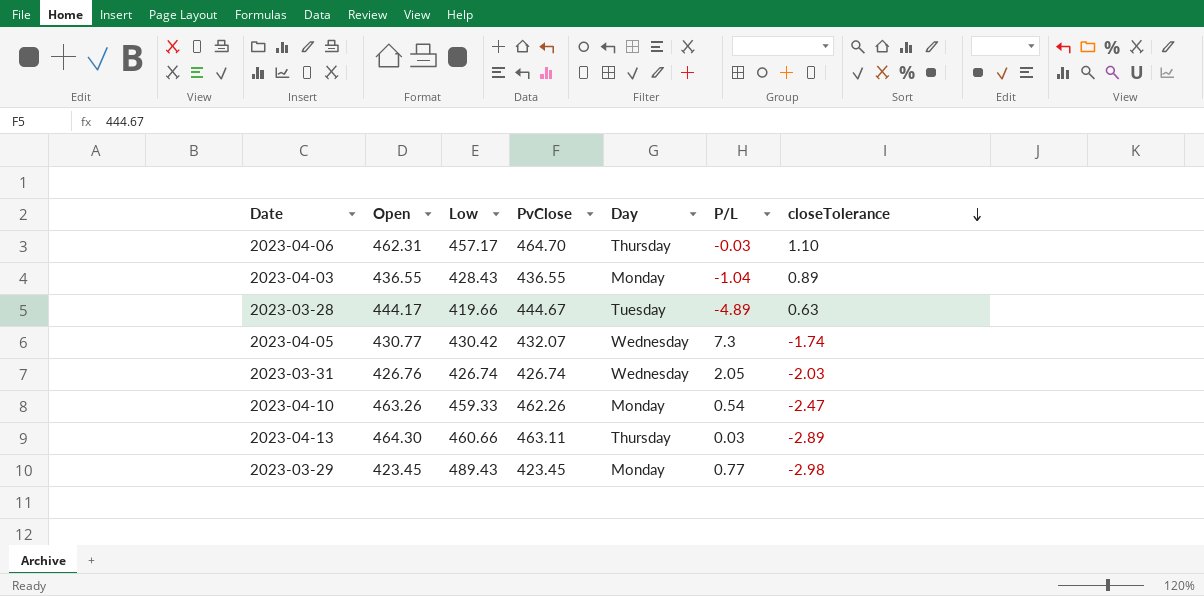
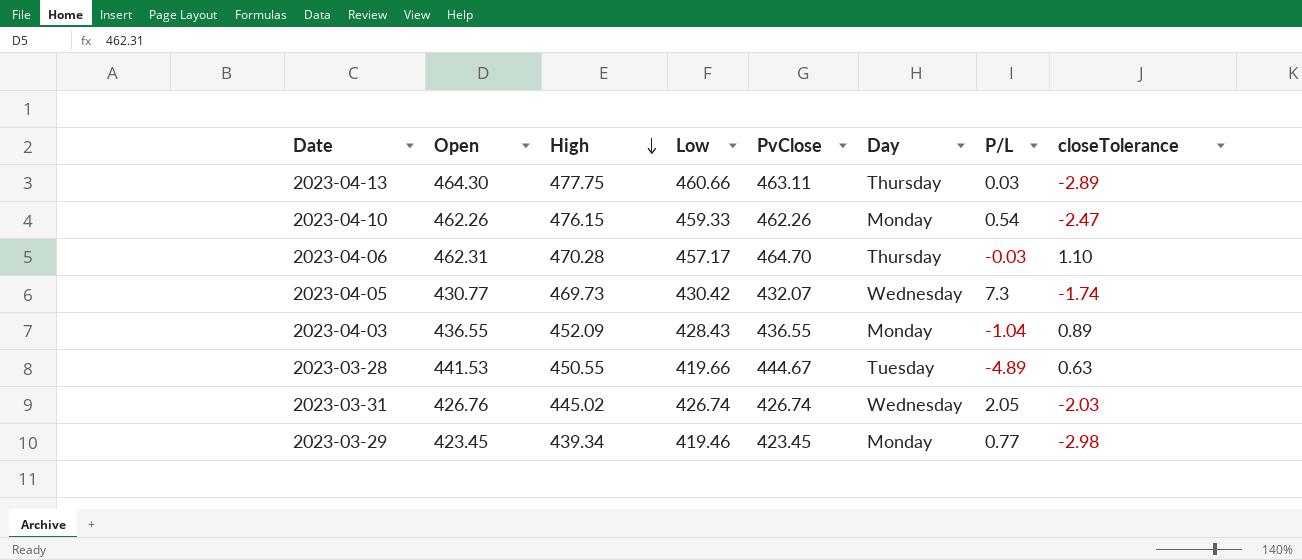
row order: closeTolerance descending -> High descending
column High | position: none -> 3
2023-04-10 | Open: 463.26 -> 462.26
2023-03-28 | Open: 444.17 -> 441.53
2023-03-29 | Low: 489.43 -> 419.46

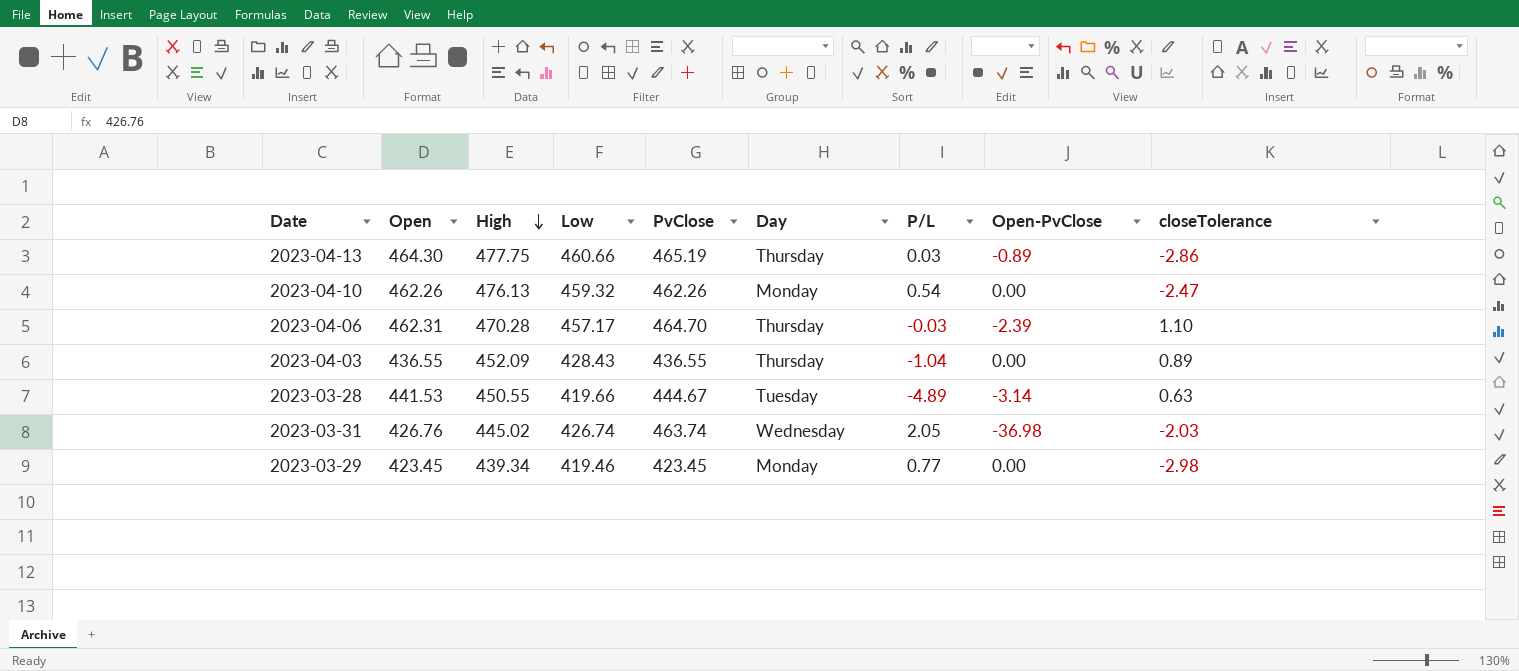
column Open-PvClose | formula: none -> [Open] - [PvClose]
row 2023-04-05: 430.77 | 469.73 | 430.42 | 432.07 | Wednesday | 7.3 | -1.74 -> none
2023-04-13 | PvClose: 463.11 -> 465.19
2023-04-13 | closeTolerance: -2.89 -> -2.86
2023-04-10 | High: 476.15 -> 476.13
2023-04-10 | Low: 459.33 -> 459.32
2023-04-03 | Day: Monday -> Thursday
2023-03-31 | PvClose: 426.74 -> 463.74

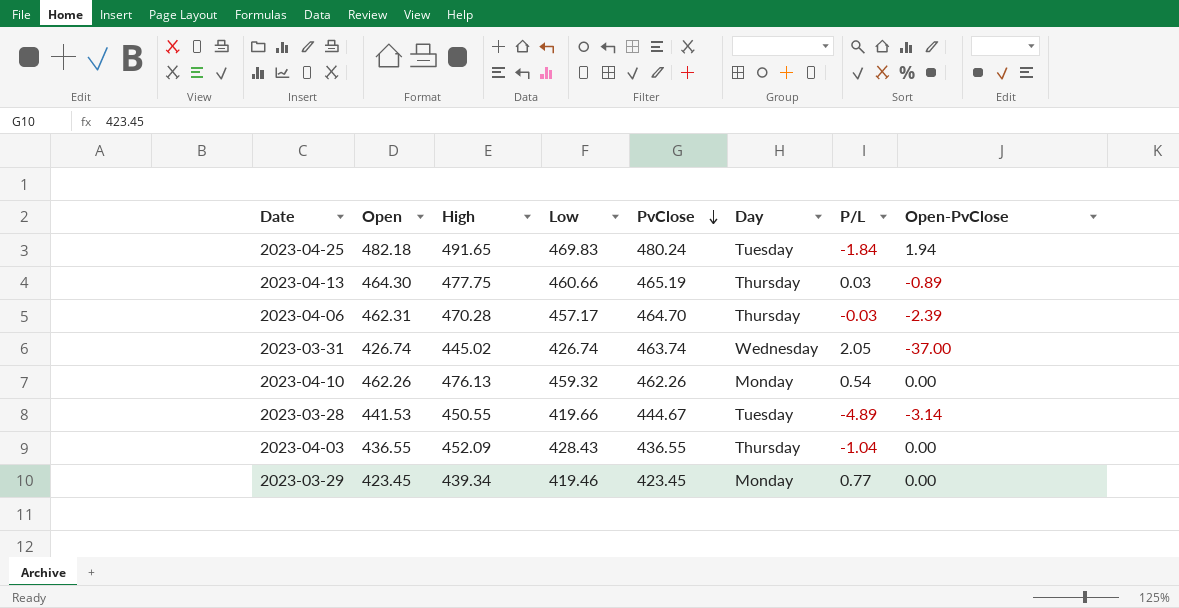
row order: High descending -> PvClose descending
column closeTolerance | position: 9 -> none
row 2023-04-25: none -> 482.18 | 491.65 | 469.83 | 480.24 | Tuesday | -1.84 | 1.94
2023-03-31 | Open: 426.76 -> 426.74
2023-03-31 | Open-PvClose: -36.98 -> -37.00

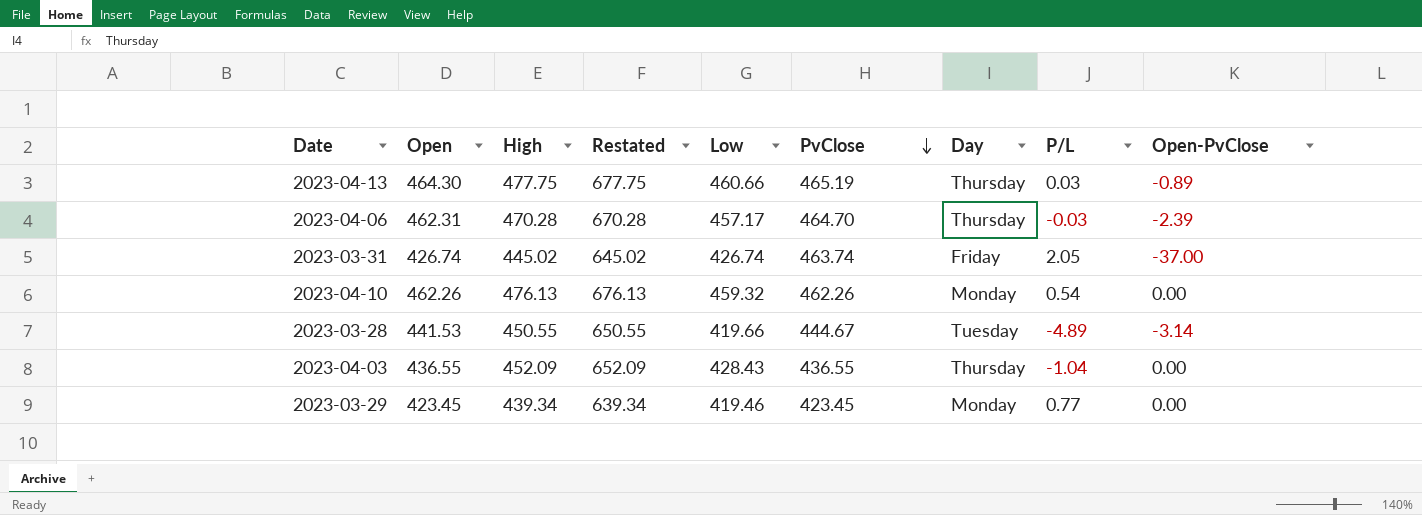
column Restated | formula: none -> [High] + 200
row 2023-04-25: 482.18 | 491.65 | 469.83 | 480.24 | Tuesday | -1.84 | 1.94 -> none
2023-03-31 | Day: Wednesday -> Friday

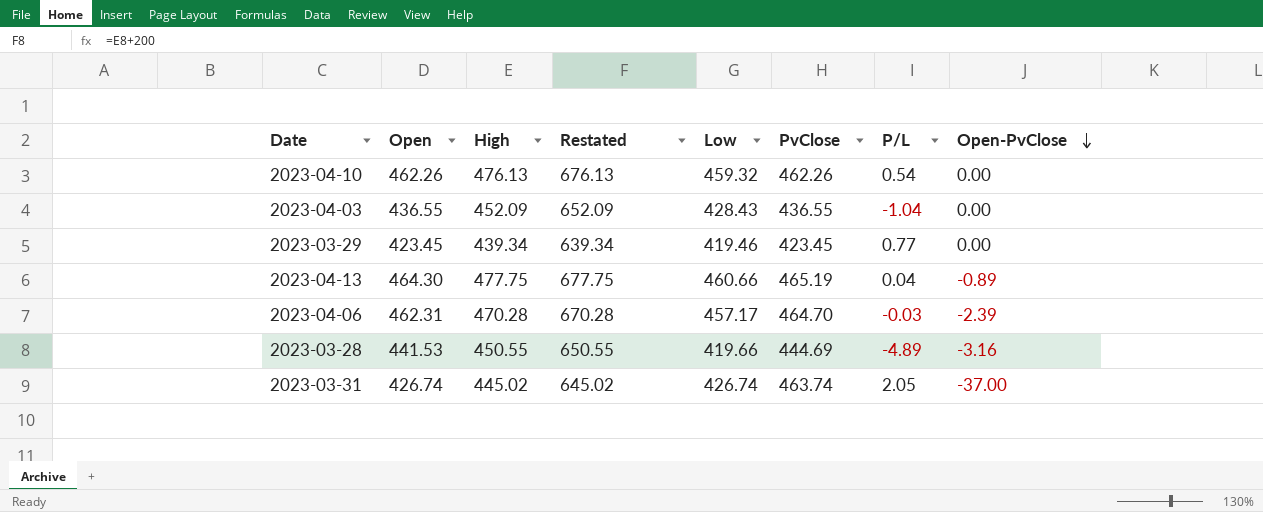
row order: PvClose descending -> Open-PvClose descending
column Day | position: 7 -> none
2023-04-13 | P/L: 0.03 -> 0.04
2023-03-28 | PvClose: 444.67 -> 444.69
2023-03-28 | Open-PvClose: -3.14 -> -3.16

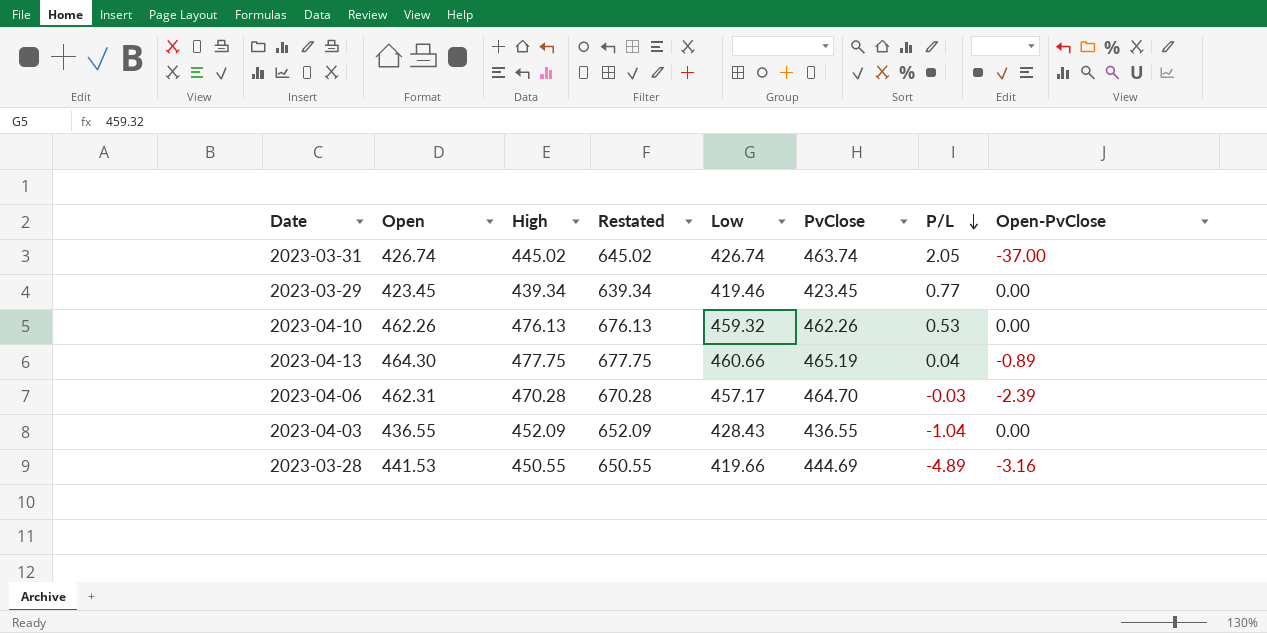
row order: Open-PvClose descending -> P/L descending
2023-04-10 | P/L: 0.54 -> 0.53

